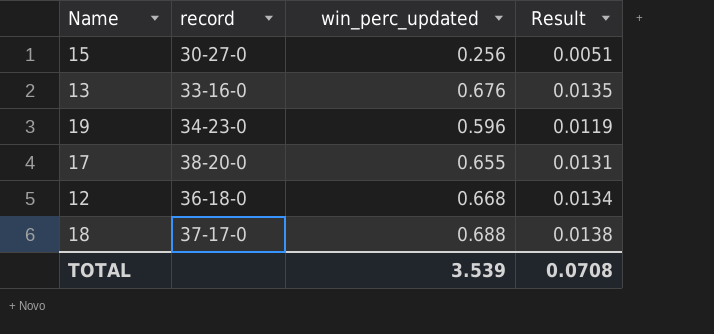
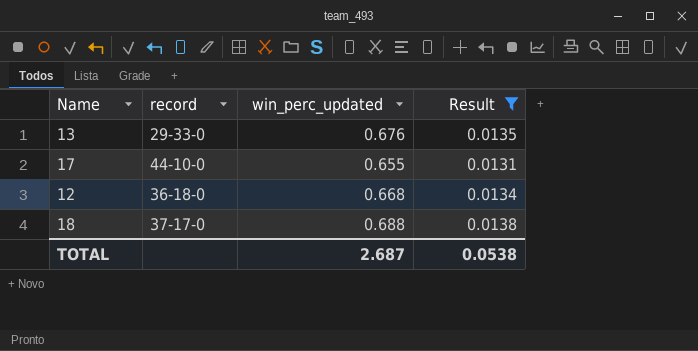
filter: none -> Result >= 0.0131
13 | record: 33-16-0 -> 29-33-0
17 | record: 38-20-0 -> 44-10-0
TOTAL | win_perc_updated: 3.539 -> 2.687
TOTAL | Result: 0.0708 -> 0.0538

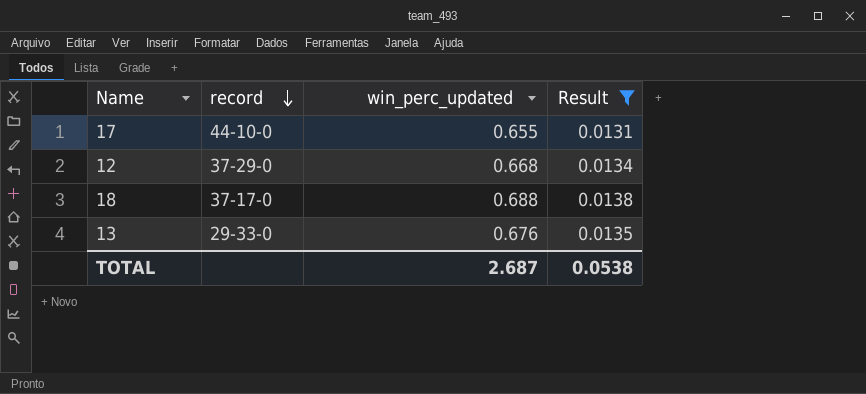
row order: none -> record descending
12 | record: 36-18-0 -> 37-29-0

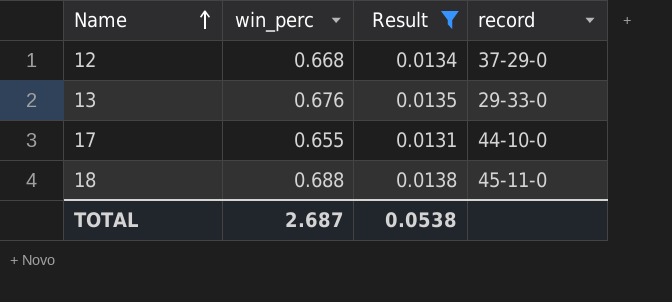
row order: record descending -> Name ascending
column name: win_perc_updated -> win_perc
column record | position: 2 -> 4
18 | record: 37-17-0 -> 45-11-0

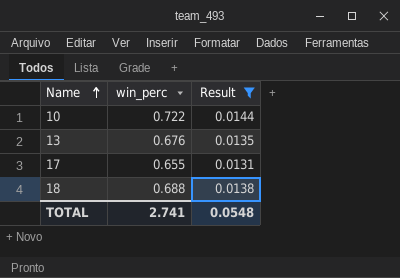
column record | position: 4 -> none
row 12: 0.668 | 0.0134 | 37-29-0 -> none
row 10: none -> 0.722 | 0.0144
TOTAL | win_perc: 2.687 -> 2.741
TOTAL | Result: 0.0538 -> 0.0548

